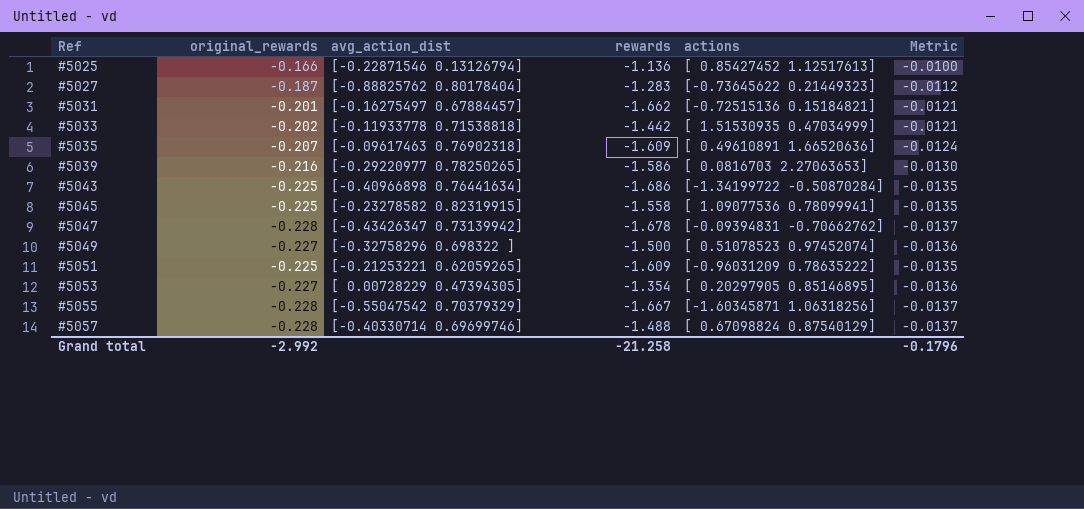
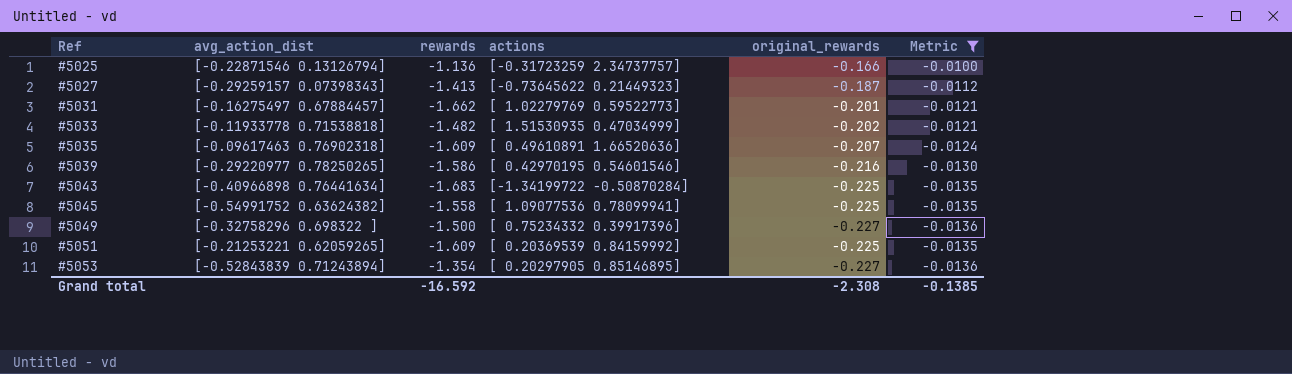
filter: none -> Metric != -0.0137
column original_rewards | position: 2 -> 5
#5025 | actions: [ 0.85427452 1.12517613] -> [-0.31723259 2.34737757]
#5027 | avg_action_dist: [-0.88825762 0.80178404] -> [-0.29259157 0.07398343]
#5027 | rewards: -1.283 -> -1.413
#5031 | actions: [-0.72515136 0.15184821] -> [ 1.02279769 0.59522773]
#5033 | rewards: -1.442 -> -1.482
#5039 | actions: [ 0.0816703 2.27063653] -> [ 0.42970195 0.54601546]
#5043 | rewards: -1.686 -> -1.683
#5045 | avg_action_dist: [-0.23278582 0.82319915] -> [-0.54991752 0.63624382]
#5049 | actions: [ 0.51078523 0.97452074] -> [ 0.75234332 0.39917396]
#5051 | actions: [-0.96031209 0.78635222] -> [ 0.20369539 0.84159992]
#5053 | avg_action_dist: [ 0.00728229 0.47394305] -> [-0.52843839 0.71243894]
Grand total | rewards: -21.258 -> -16.592
Grand total | original_rewards: -2.992 -> -2.308
Grand total | Metric: -0.1796 -> -0.1385

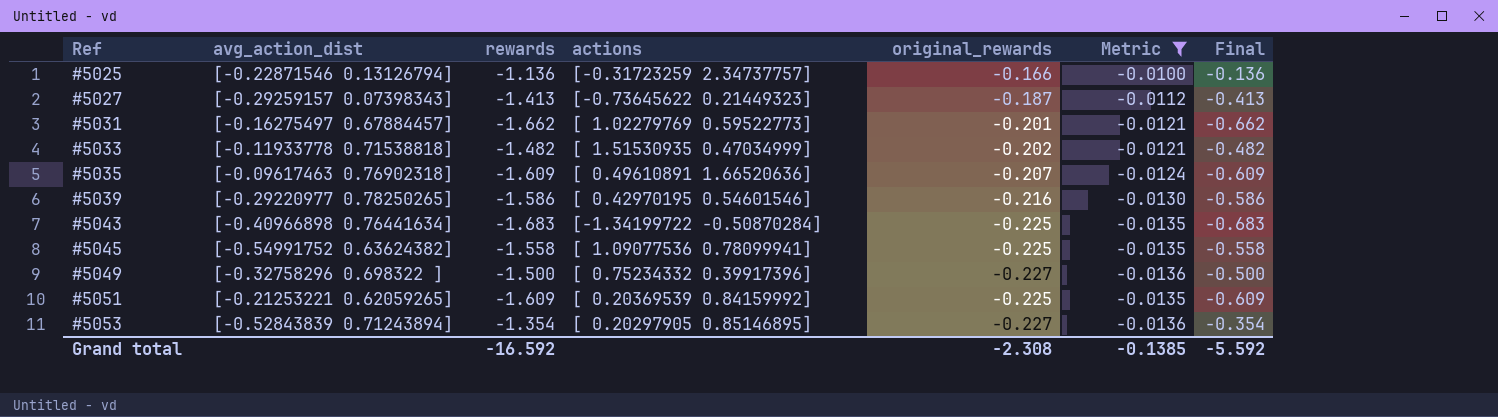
column Final | formula: none -> [rewards] + 1

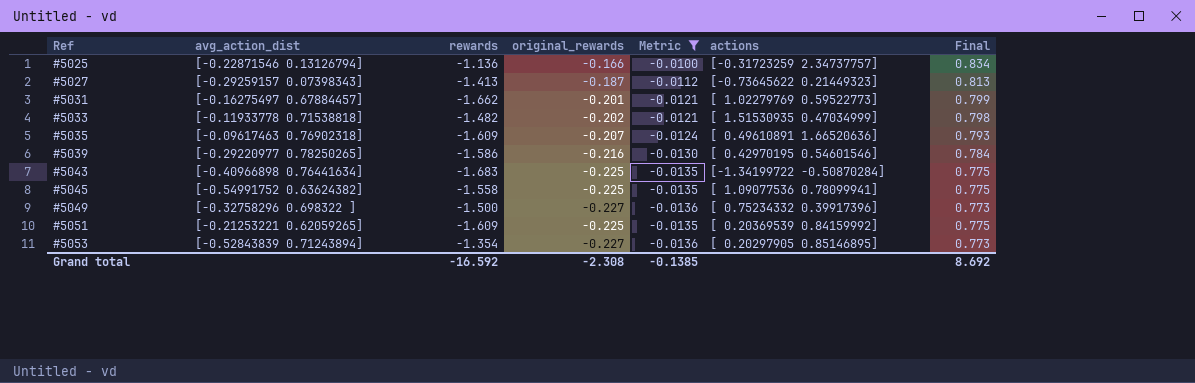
column actions | position: 4 -> 6
column Final | formula: [rewards] + 1 -> [original_rewards] + 1
Grand total | Final: -5.592 -> 8.692

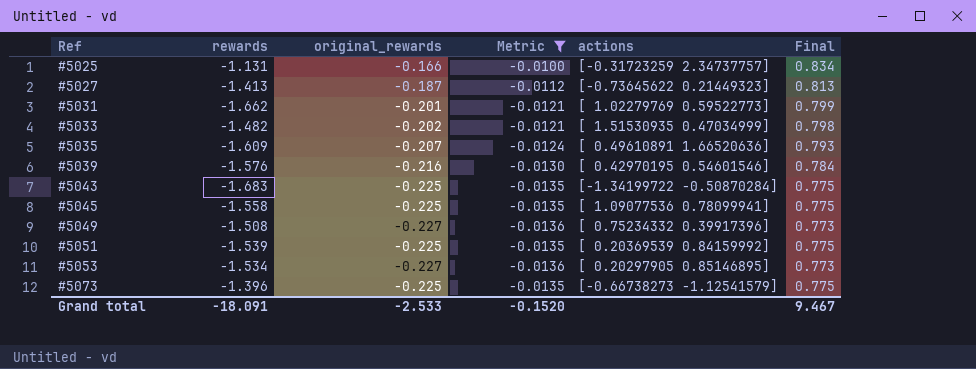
column avg_action_dist | position: 2 -> none
#5025 | rewards: -1.136 -> -1.131
#5039 | rewards: -1.586 -> -1.576
#5049 | rewards: -1.500 -> -1.508
#5051 | rewards: -1.609 -> -1.539
#5053 | rewards: -1.354 -> -1.534
row #5073: none -> -1.396 | -0.225 | -0.0135 | [-0.66738273 -1.12541579] | 0.775
Grand total | rewards: -16.592 -> -18.091
Grand total | original_rewards: -2.308 -> -2.533
Grand total | Metric: -0.1385 -> -0.1520
Grand total | Final: 8.692 -> 9.467

